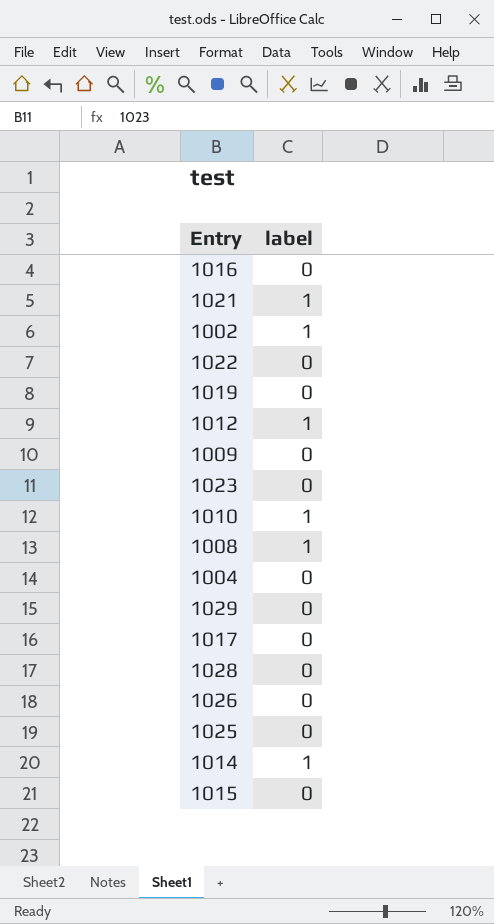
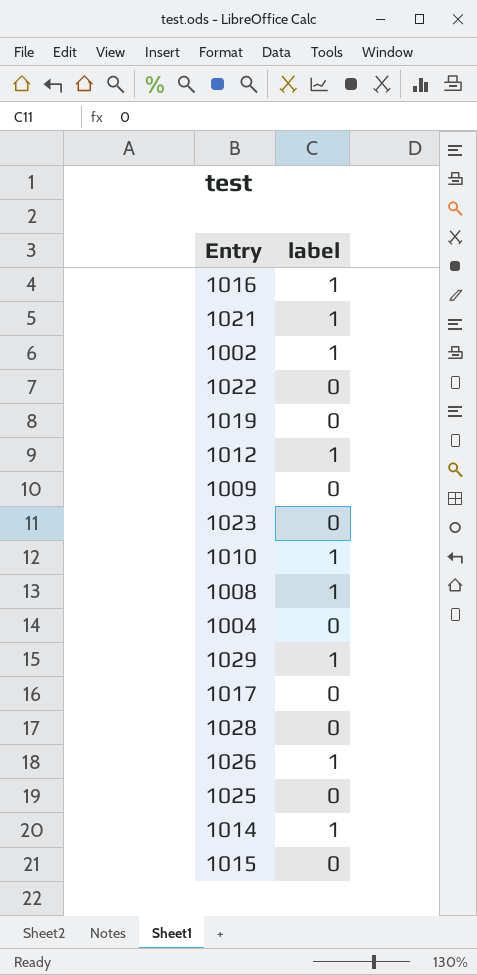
1016 | label: 0 -> 1
1029 | label: 0 -> 1
1026 | label: 0 -> 1

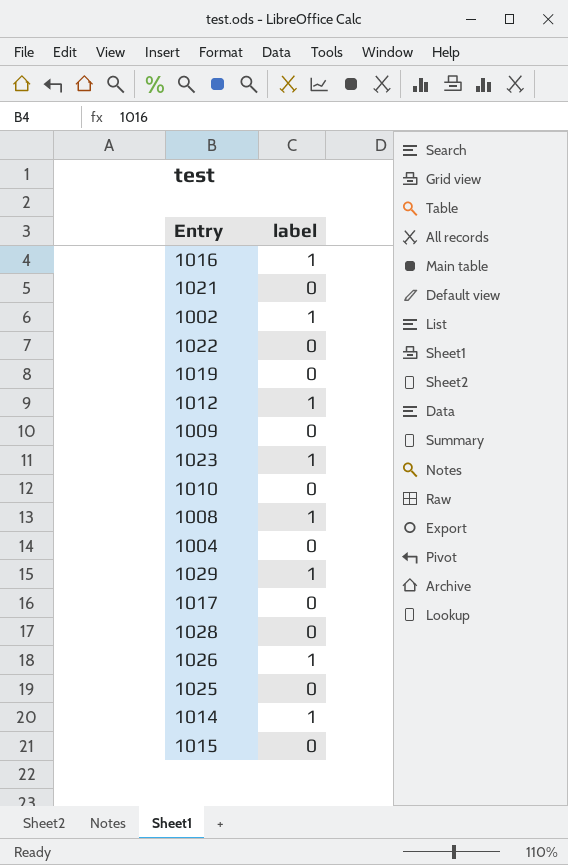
1021 | label: 1 -> 0
1023 | label: 0 -> 1
1010 | label: 1 -> 0

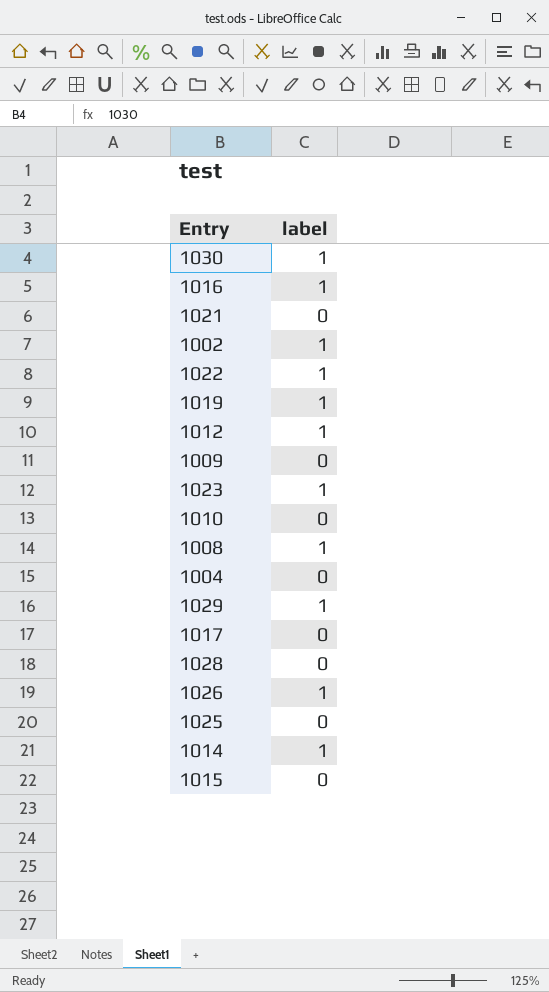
row 1030: none -> 1
1022 | label: 0 -> 1
1019 | label: 0 -> 1

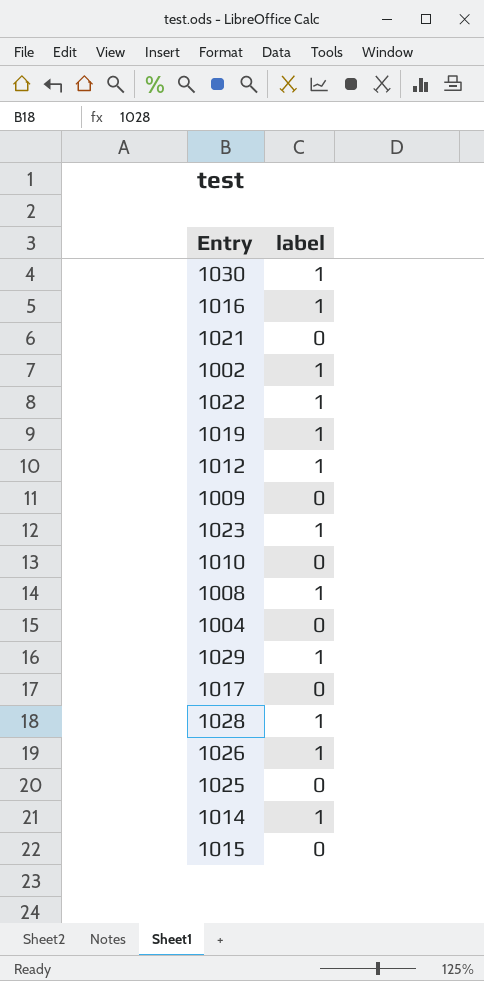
1028 | label: 0 -> 1

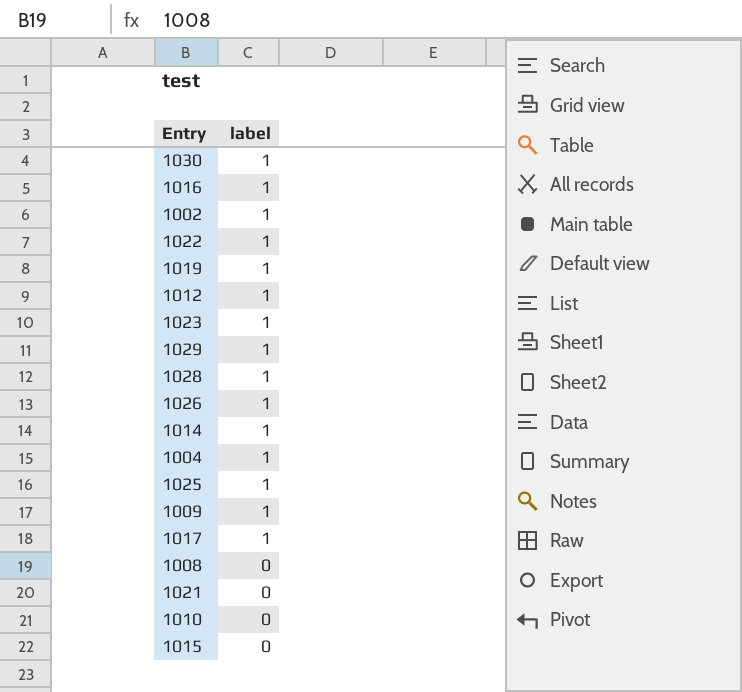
row order: none -> label descending
1004 | label: 0 -> 1
1025 | label: 0 -> 1
1009 | label: 0 -> 1
1017 | label: 0 -> 1
1008 | label: 1 -> 0

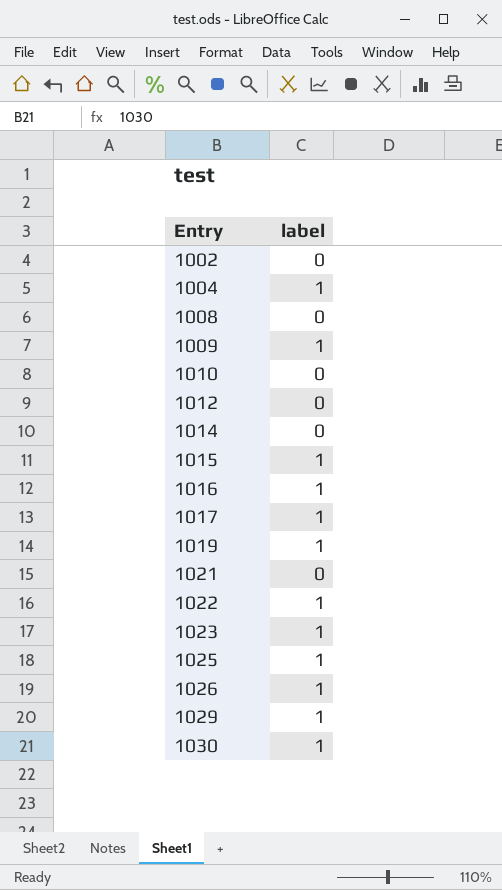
row order: label descending -> Entry ascending
row 1028: 1 -> none
1002 | label: 1 -> 0
1012 | label: 1 -> 0
1014 | label: 1 -> 0
1015 | label: 0 -> 1

